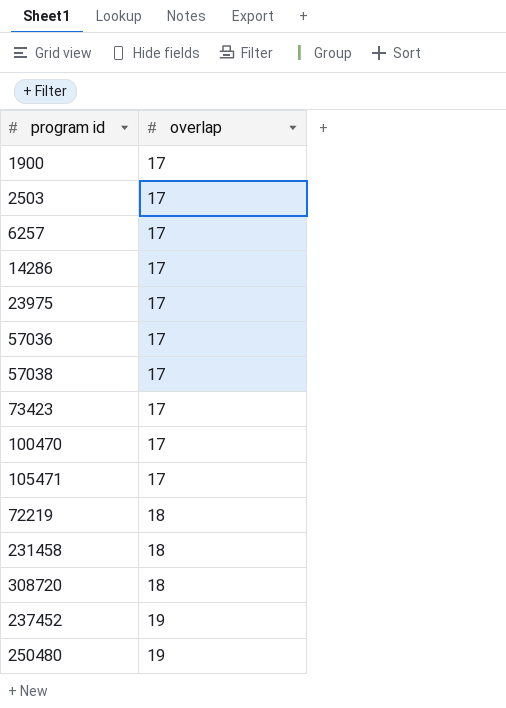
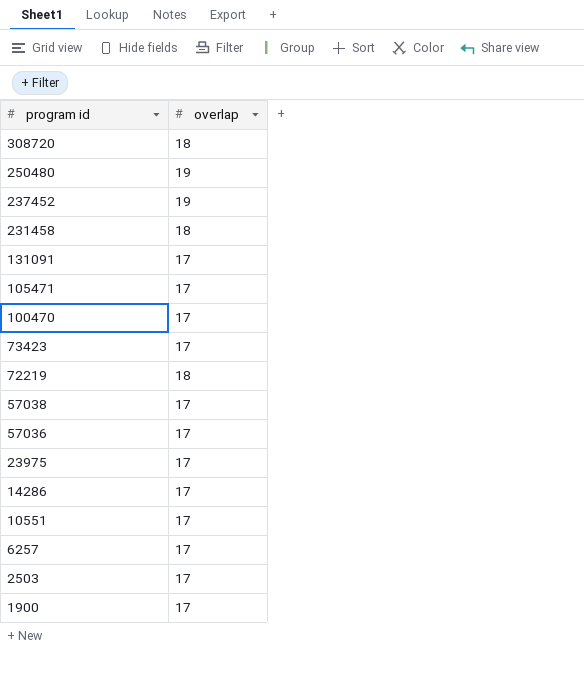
row order: overlap ascending -> program id descending
row 131091: none -> 17
row 10551: none -> 17

